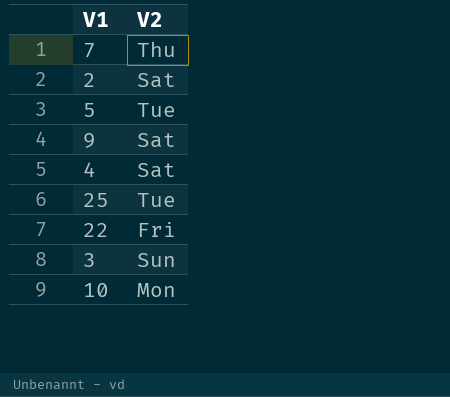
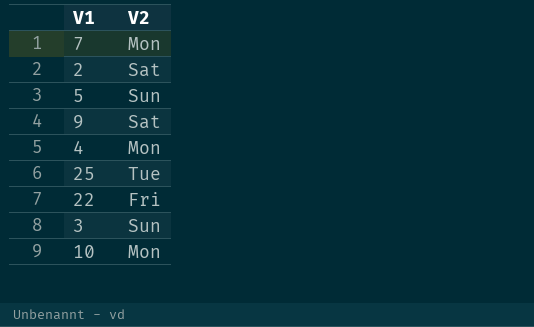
7 | V2: Thu -> Mon
5 | V2: Tue -> Sun
4 | V2: Sat -> Mon

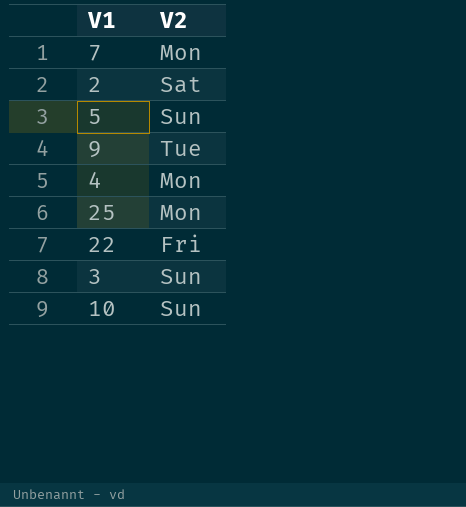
9 | V2: Sat -> Tue
25 | V2: Tue -> Mon
10 | V2: Mon -> Sun

